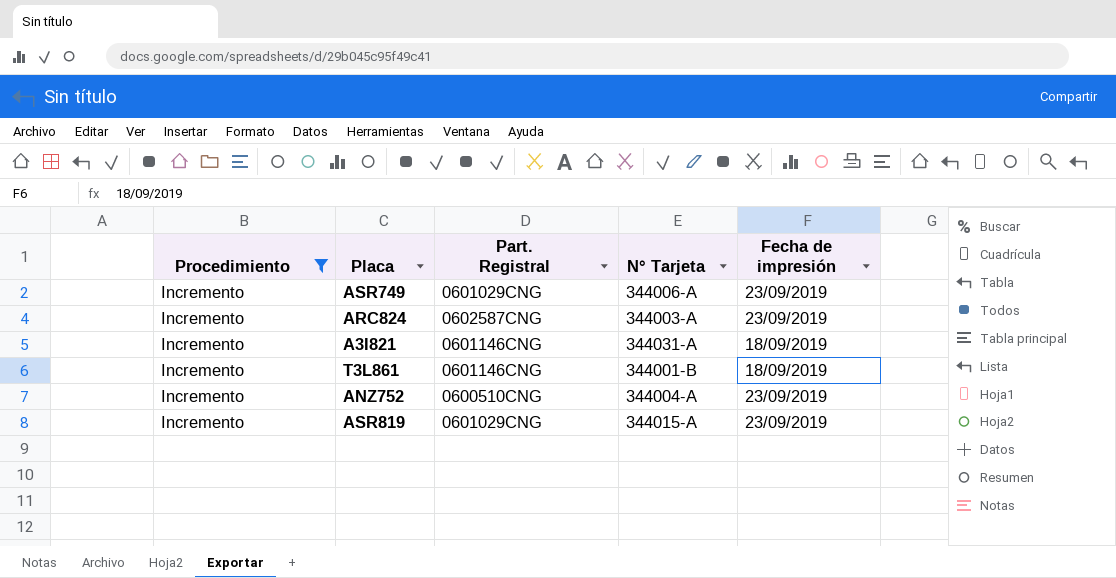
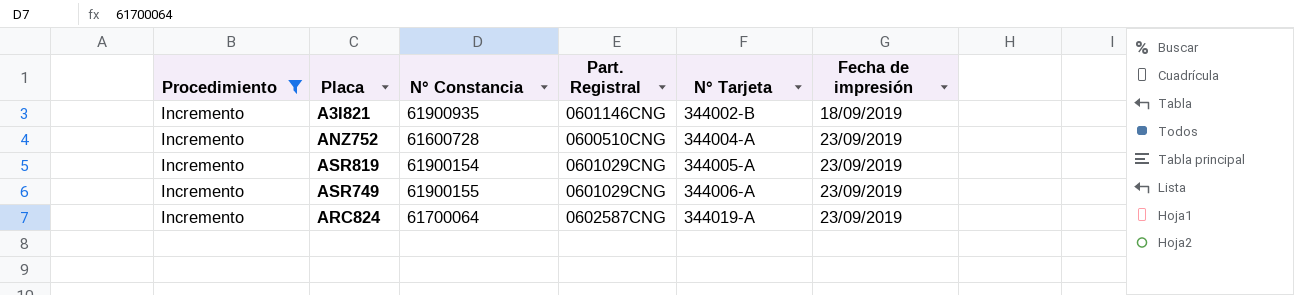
row order: none -> N° Tarjeta ascending
column N° Constancia | position: none -> 3
row T3L861: Incremento | 0601146CNG | 344001-B | 18/09/2019 -> none
A3I821 | N° Tarjeta: 344031-A -> 344002-B
ASR819 | N° Tarjeta: 344015-A -> 344005-A
ARC824 | N° Tarjeta: 344003-A -> 344019-A

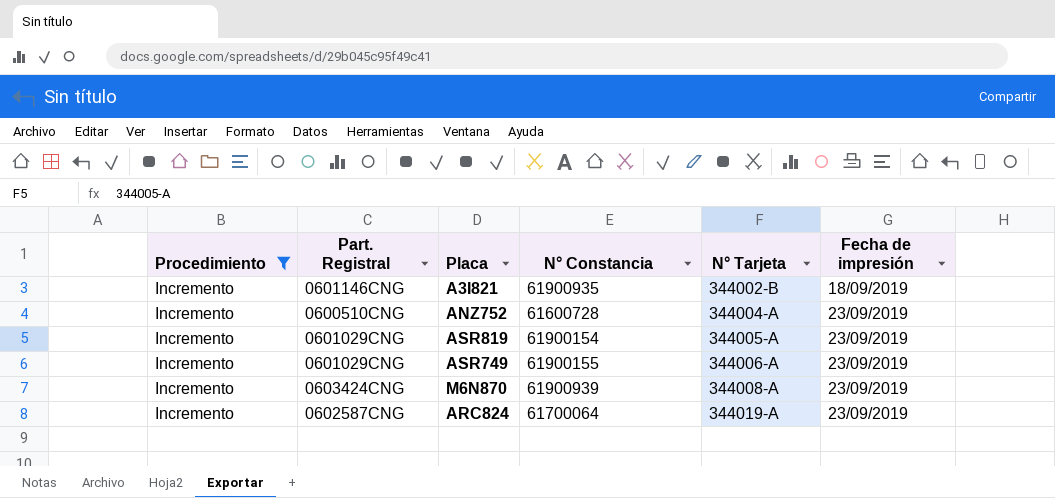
column Part. Registral | position: 4 -> 2
row M6N870: none -> Incremento | 0603424CNG | 61900939 | 344008-A | 23/09/2019

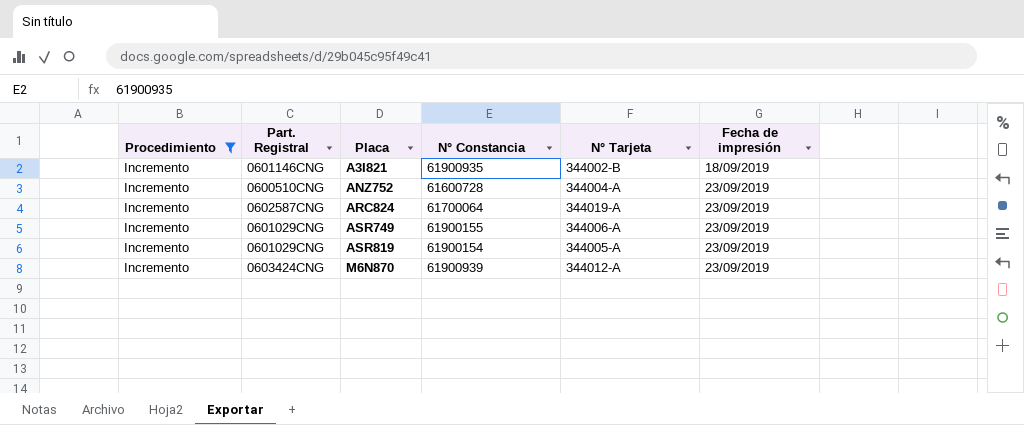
row order: N° Tarjeta ascending -> Placa ascending
M6N870 | N° Tarjeta: 344008-A -> 344012-A

